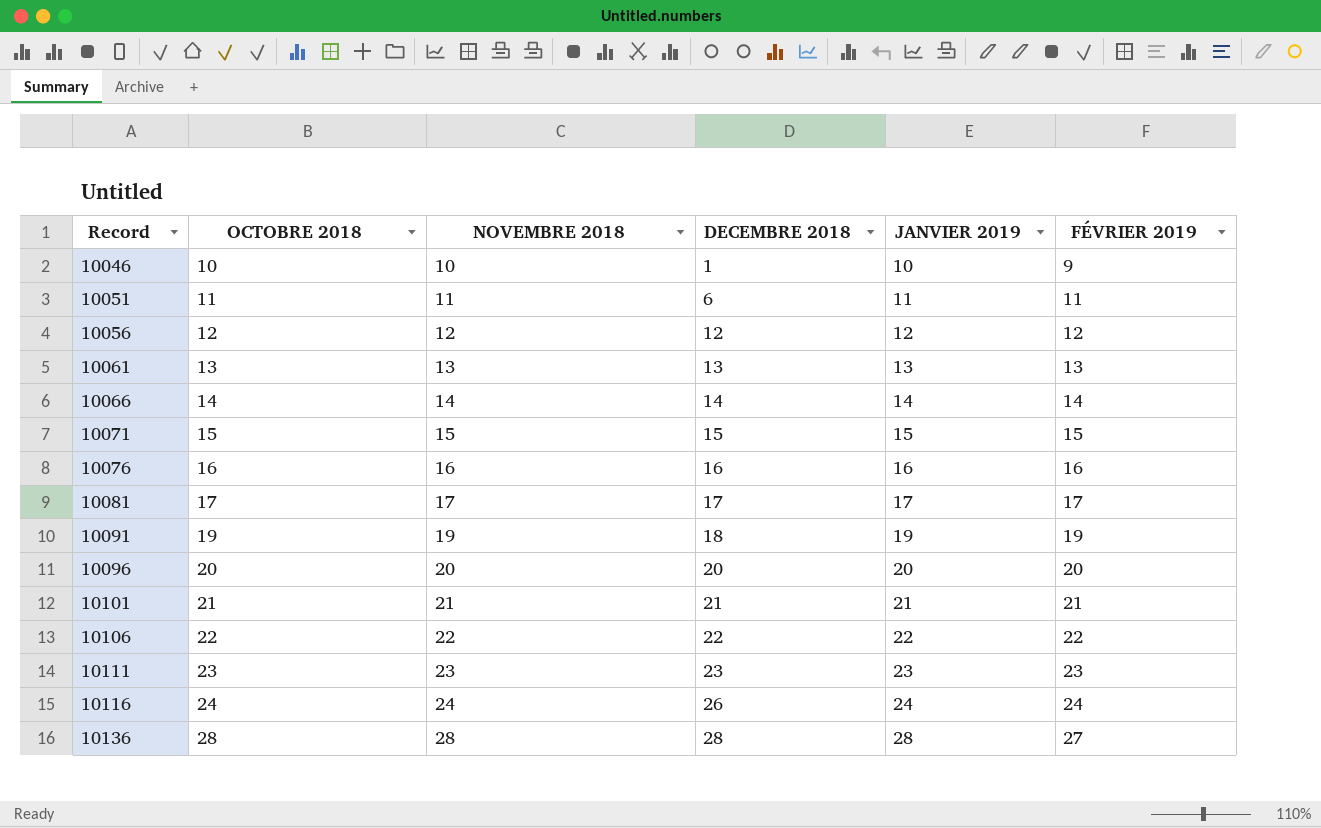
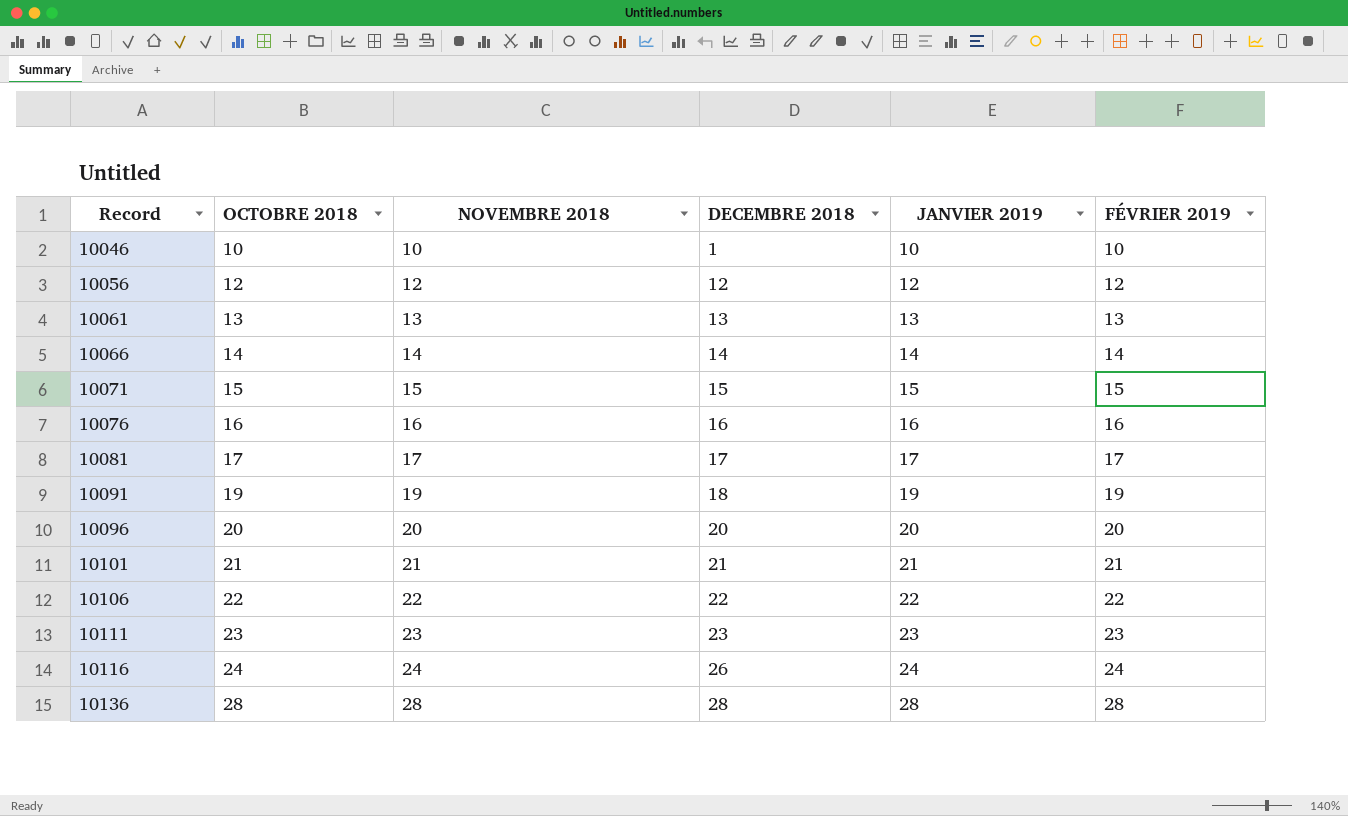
row 10051: 11 | 11 | 6 | 11 | 11 -> none
10046 | FÉVRIER 2019: 9 -> 10
10136 | FÉVRIER 2019: 27 -> 28

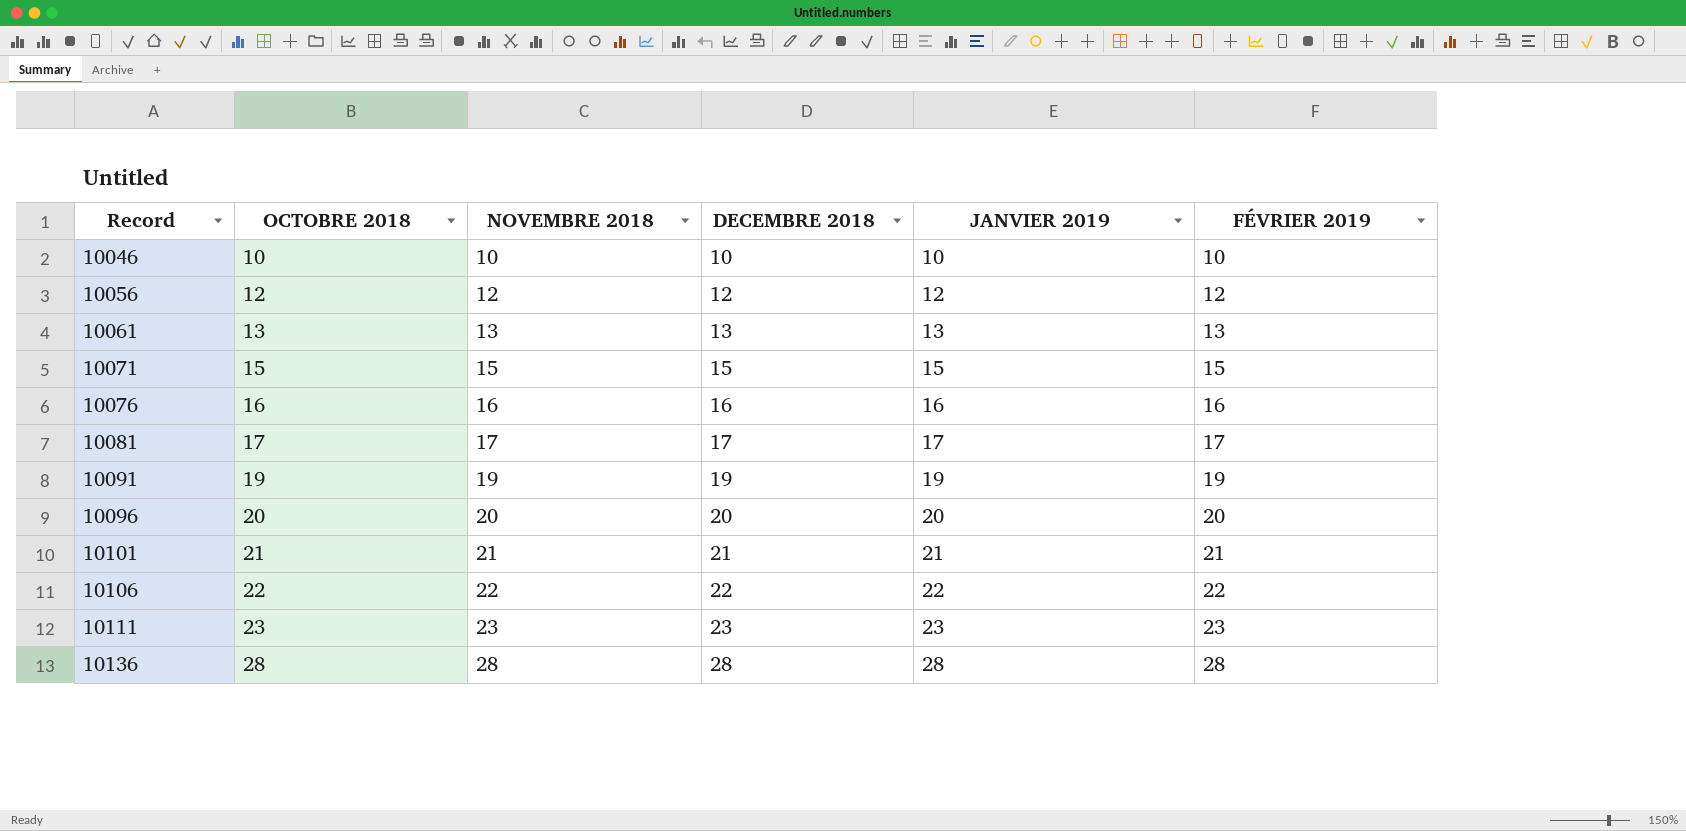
row 10066: 14 | 14 | 14 | 14 | 14 -> none
row 10116: 24 | 24 | 26 | 24 | 24 -> none
10046 | DECEMBRE 2018: 1 -> 10
10091 | DECEMBRE 2018: 18 -> 19

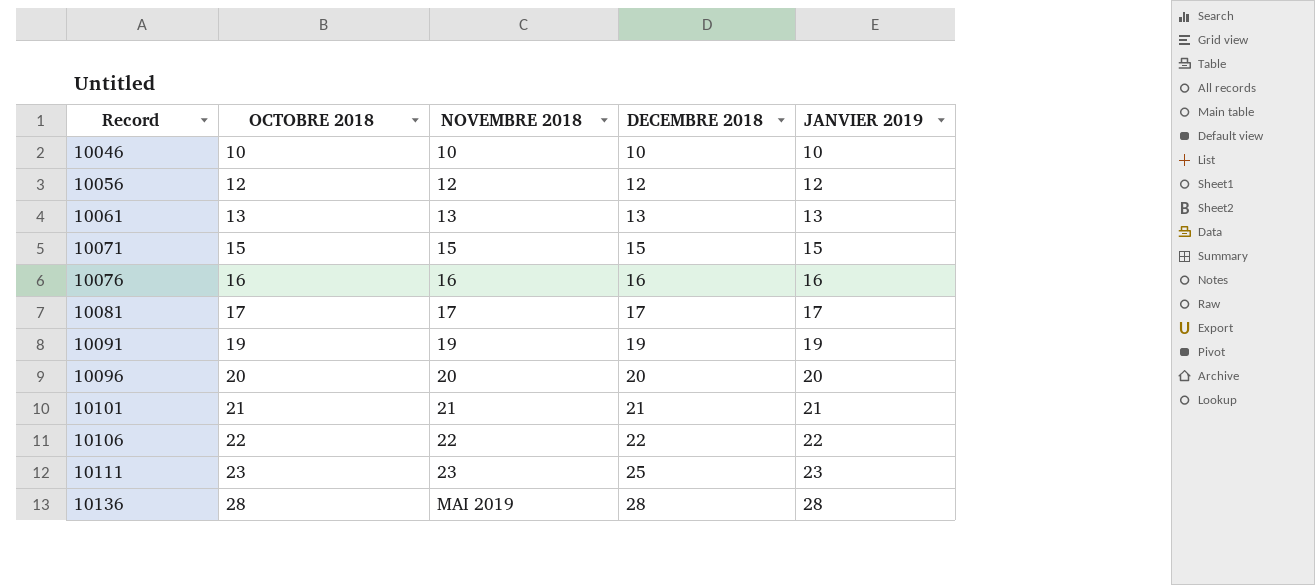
column FÉVRIER 2019 | position: 6 -> none
10111 | DECEMBRE 2018: 23 -> 25
10136 | NOVEMBRE 2018: 28 -> MAI 2019

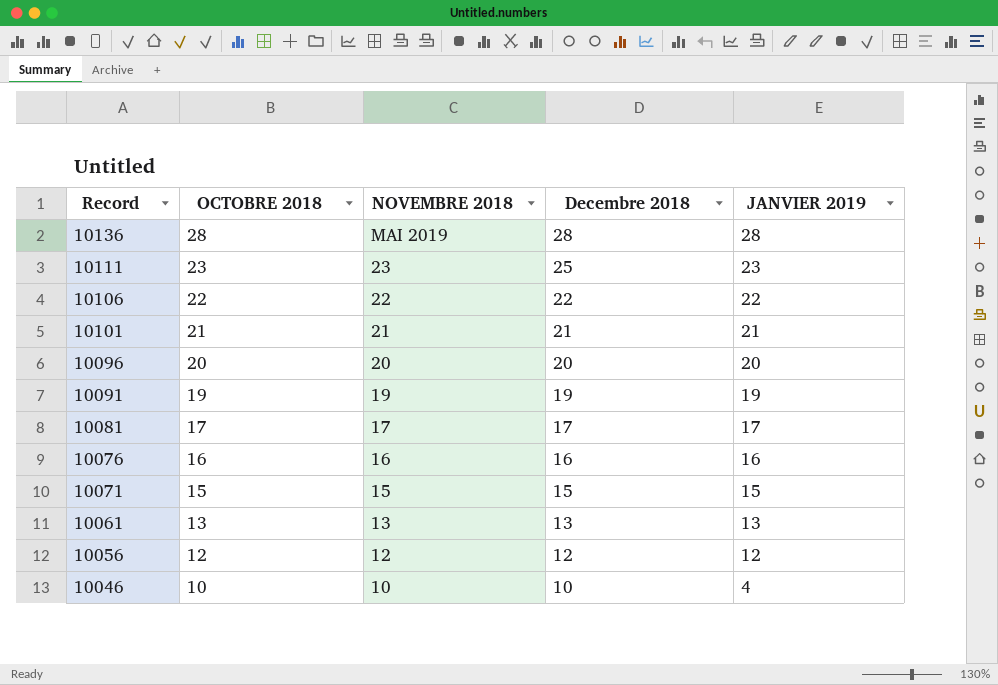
row order: Record ascending -> Record descending
column name: DECEMBRE 2018 -> Decembre 2018
10046 | JANVIER 2019: 10 -> 4

